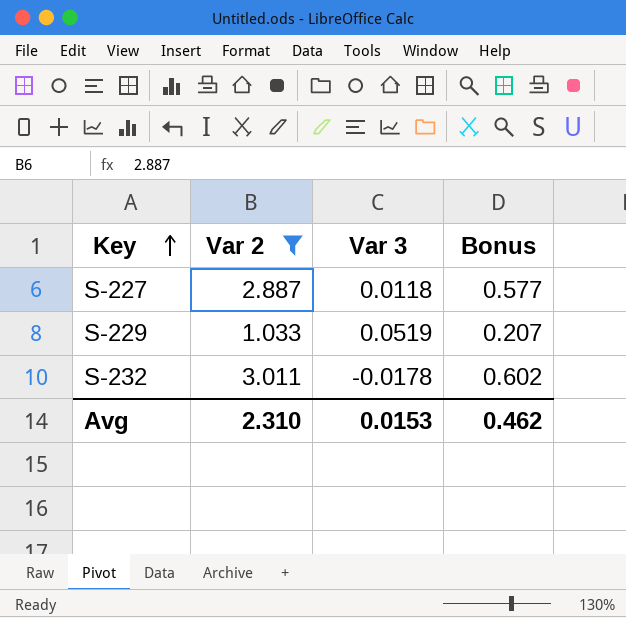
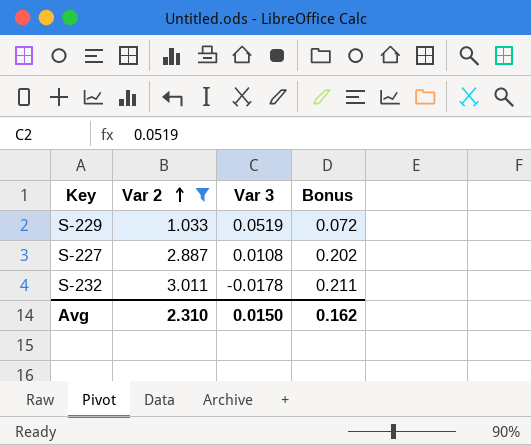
row order: Key ascending -> Var 2 ascending
column Bonus | formula: [Var 2] * 0.2 -> [Var 2] * 0.07
S-227 | Var 3: 0.0118 -> 0.0108
Avg | Var 3: 0.0153 -> 0.0150
Avg | Bonus: 0.462 -> 0.162

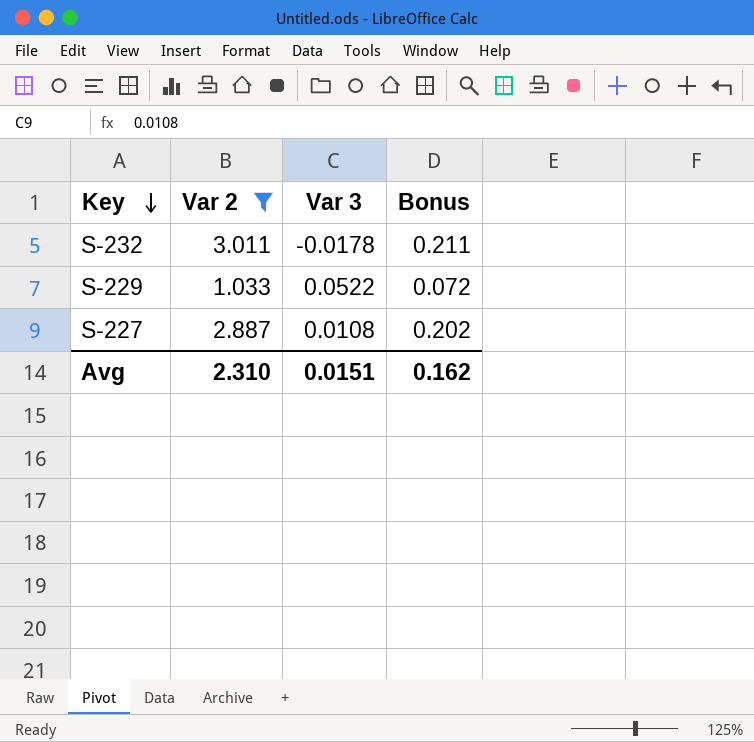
row order: Var 2 ascending -> Key descending
S-229 | Var 3: 0.0519 -> 0.0522
Avg | Var 3: 0.0150 -> 0.0151

